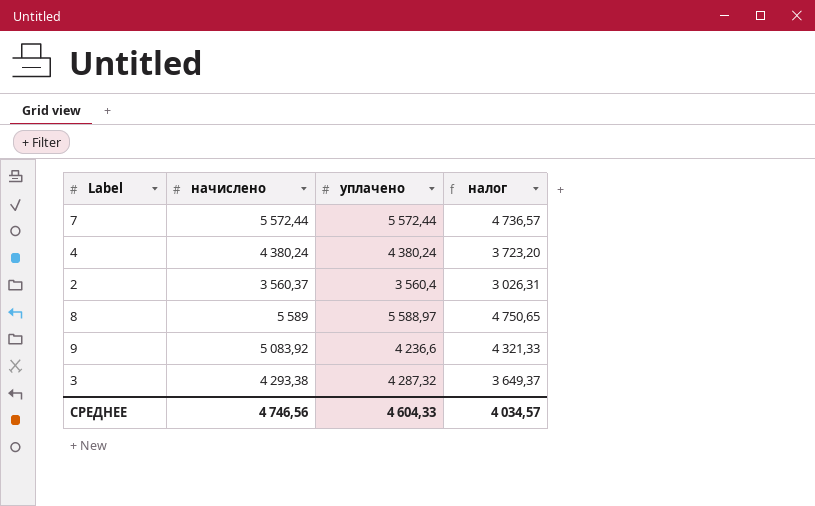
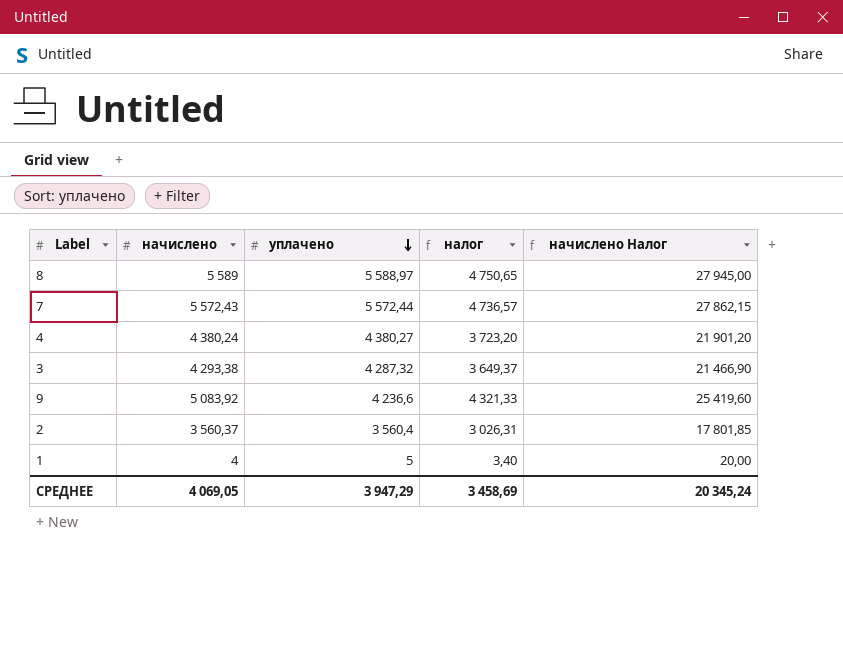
row order: none -> уплачено descending
column начислено Налог | formula: none -> [начислено] * 5
7 | начислено: 5 572,44 -> 5 572,43
4 | уплачено: 4 380,24 -> 4 380,27
row 1: none -> 4 | 5 | 3,40 | 20,00
СРЕДНЕЕ | начислено: 4 746,56 -> 4 069,05
СРЕДНЕЕ | уплачено: 4 604,33 -> 3 947,29
СРЕДНЕЕ | налог: 4 034,57 -> 3 458,69

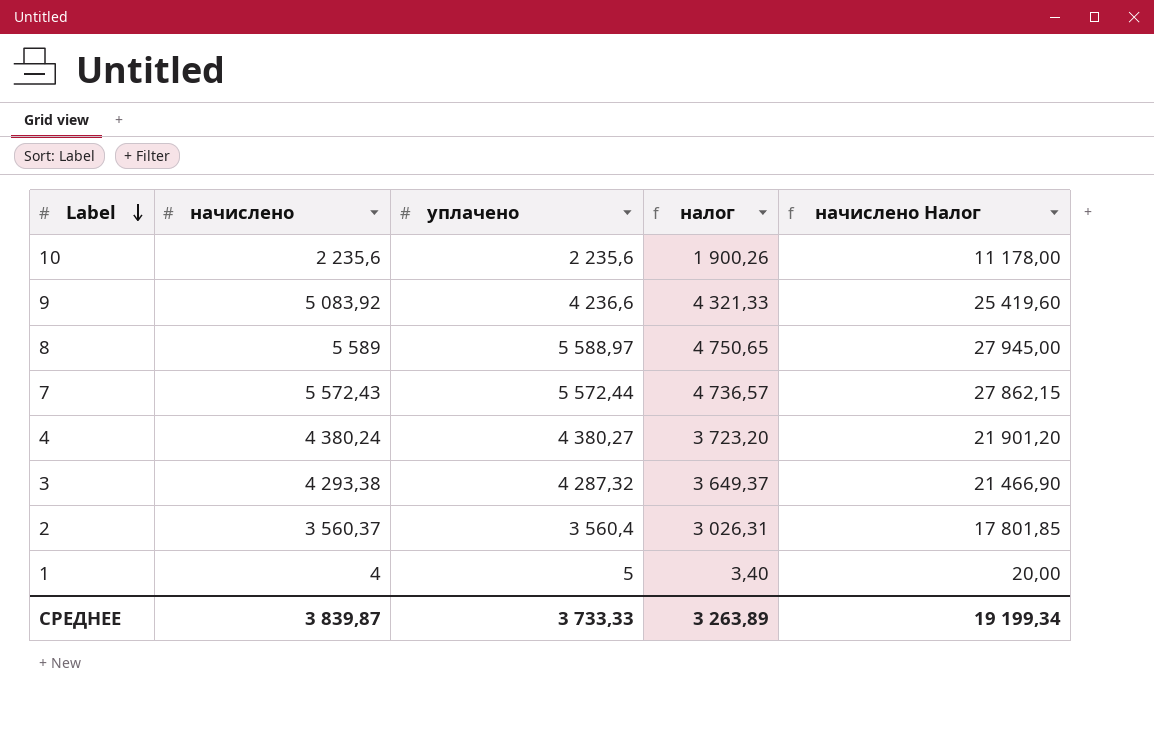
row order: уплачено descending -> Label descending
row 10: none -> 2 235,6 | 2 235,6 | 1 900,26 | 11 178,00
СРЕДНЕЕ | начислено: 4 069,05 -> 3 839,87
СРЕДНЕЕ | уплачено: 3 947,29 -> 3 733,33
СРЕДНЕЕ | налог: 3 458,69 -> 3 263,89
СРЕДНЕЕ | начислено Налог: 20 345,24 -> 19 199,34

